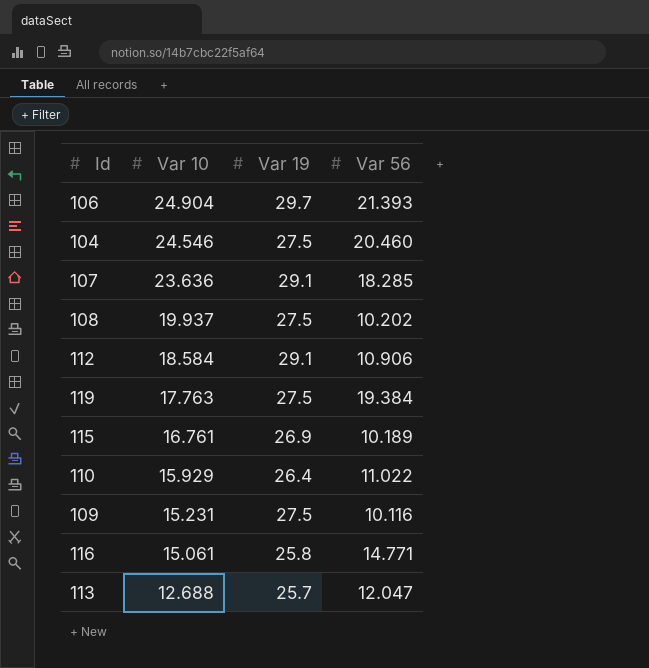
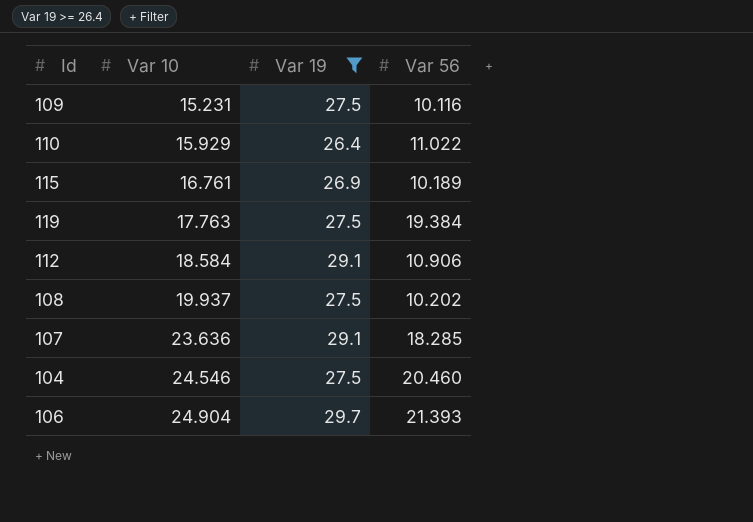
filter: none -> Var 19 >= 26.4
row order: Var 10 descending -> Var 10 ascending

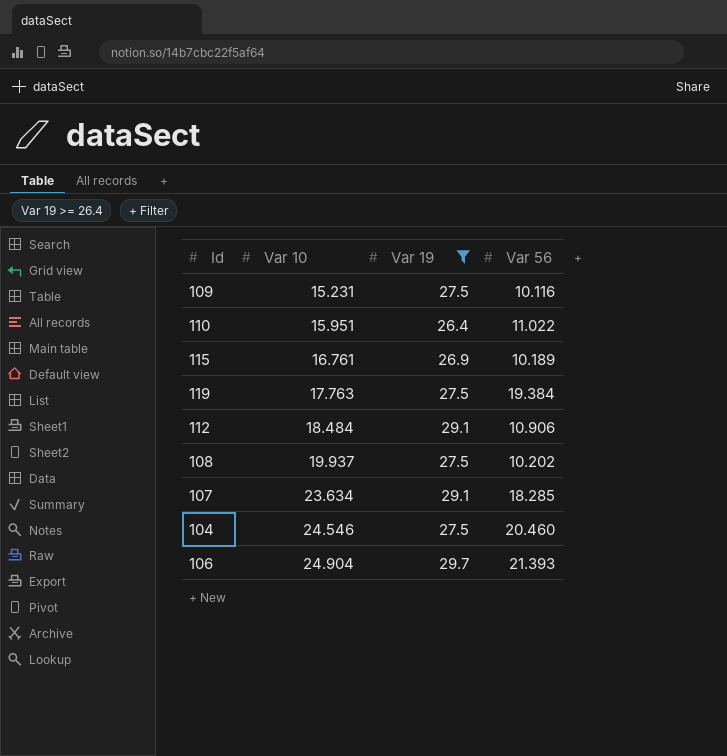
110 | Var 10: 15.929 -> 15.951
112 | Var 10: 18.584 -> 18.484
107 | Var 10: 23.636 -> 23.634

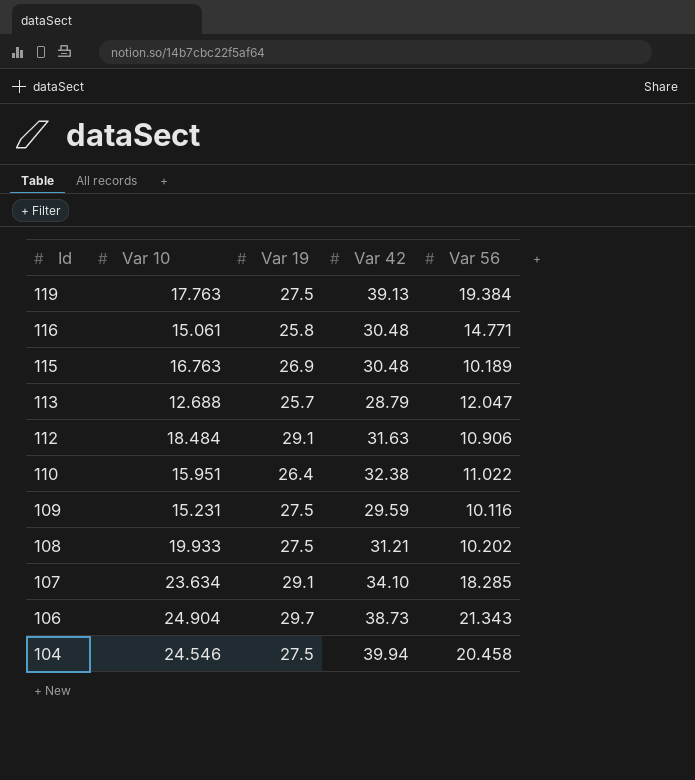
filter: Var 19 >= 26.4 -> none
row order: Var 10 ascending -> Id descending
column Var 42 | position: none -> 4
115 | Var 10: 16.761 -> 16.763
108 | Var 10: 19.937 -> 19.933
106 | Var 56: 21.393 -> 21.343
104 | Var 56: 20.460 -> 20.458

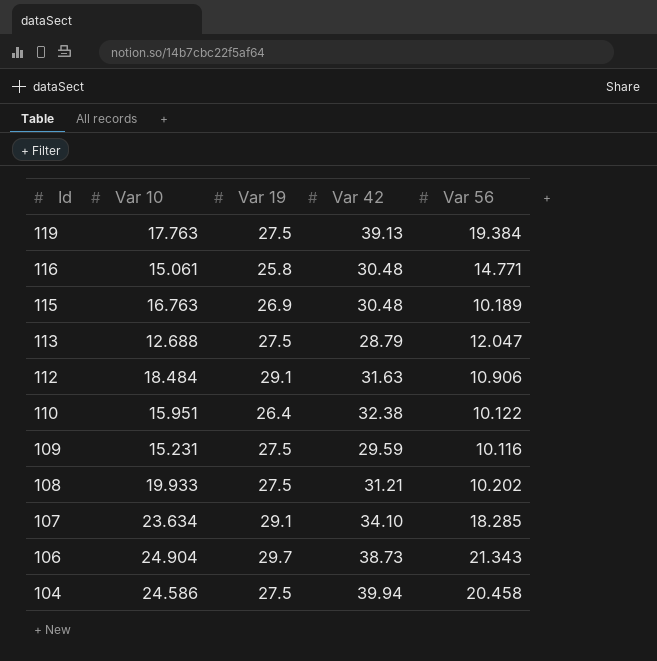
113 | Var 19: 25.7 -> 27.5
110 | Var 56: 11.022 -> 10.122
104 | Var 10: 24.546 -> 24.586

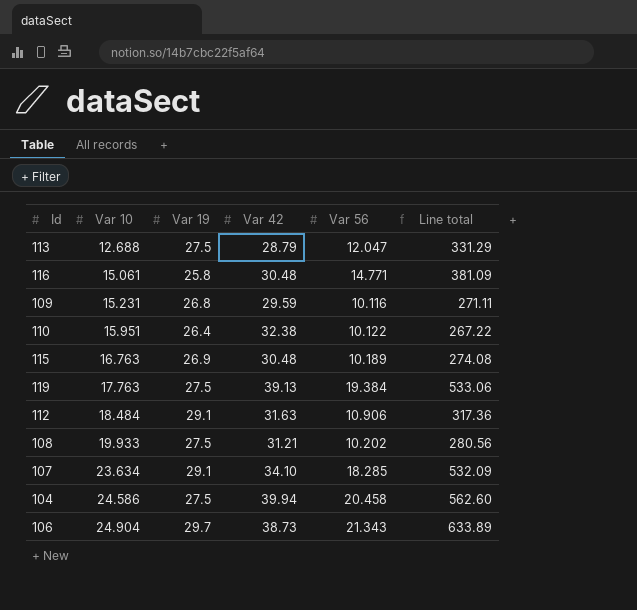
row order: Id descending -> Var 10 ascending
column Line total | formula: none -> [Var 19] * [Var 56]
109 | Var 19: 27.5 -> 26.8

